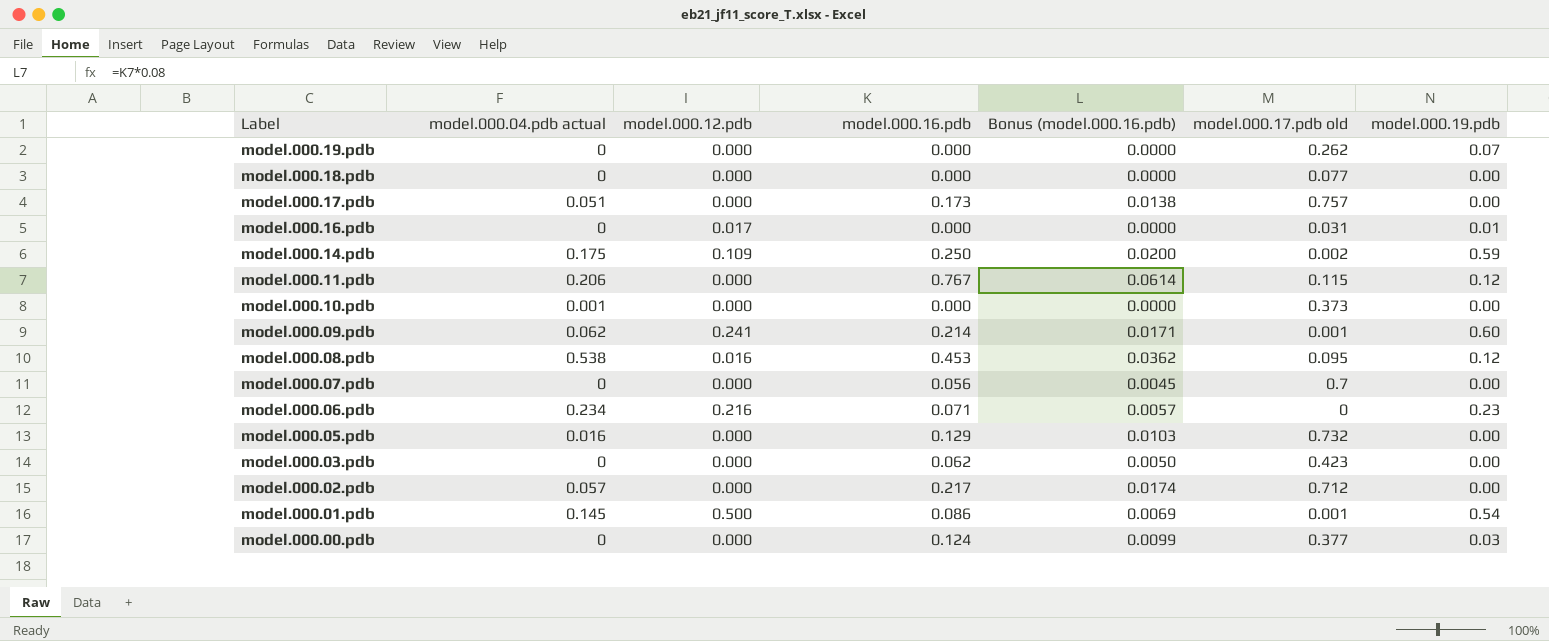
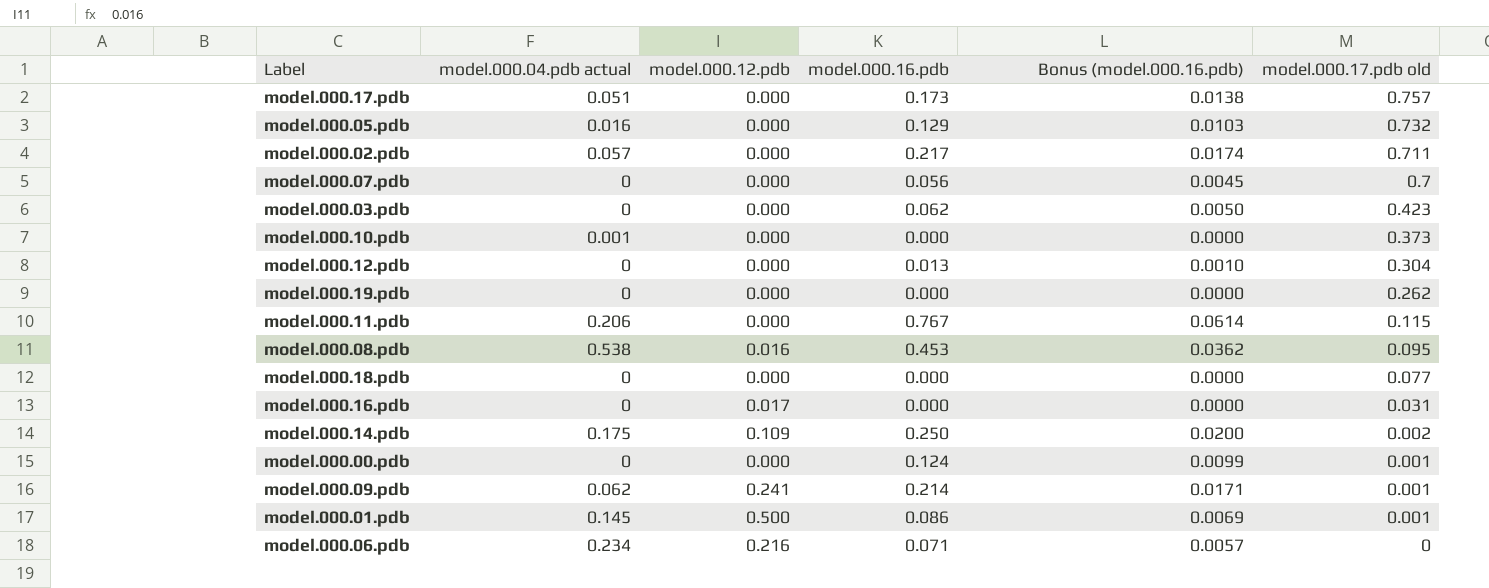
row order: Label descending -> model.000.17.pdb old descending
column model.000.19.pdb | position: 7 -> none
model.000.02.pdb | model.000.17.pdb old: 0.712 -> 0.711
row model.000.12.pdb: none -> 0 | 0.000 | 0.013 | 0.0010 | 0.304
model.000.00.pdb | model.000.17.pdb old: 0.377 -> 0.001

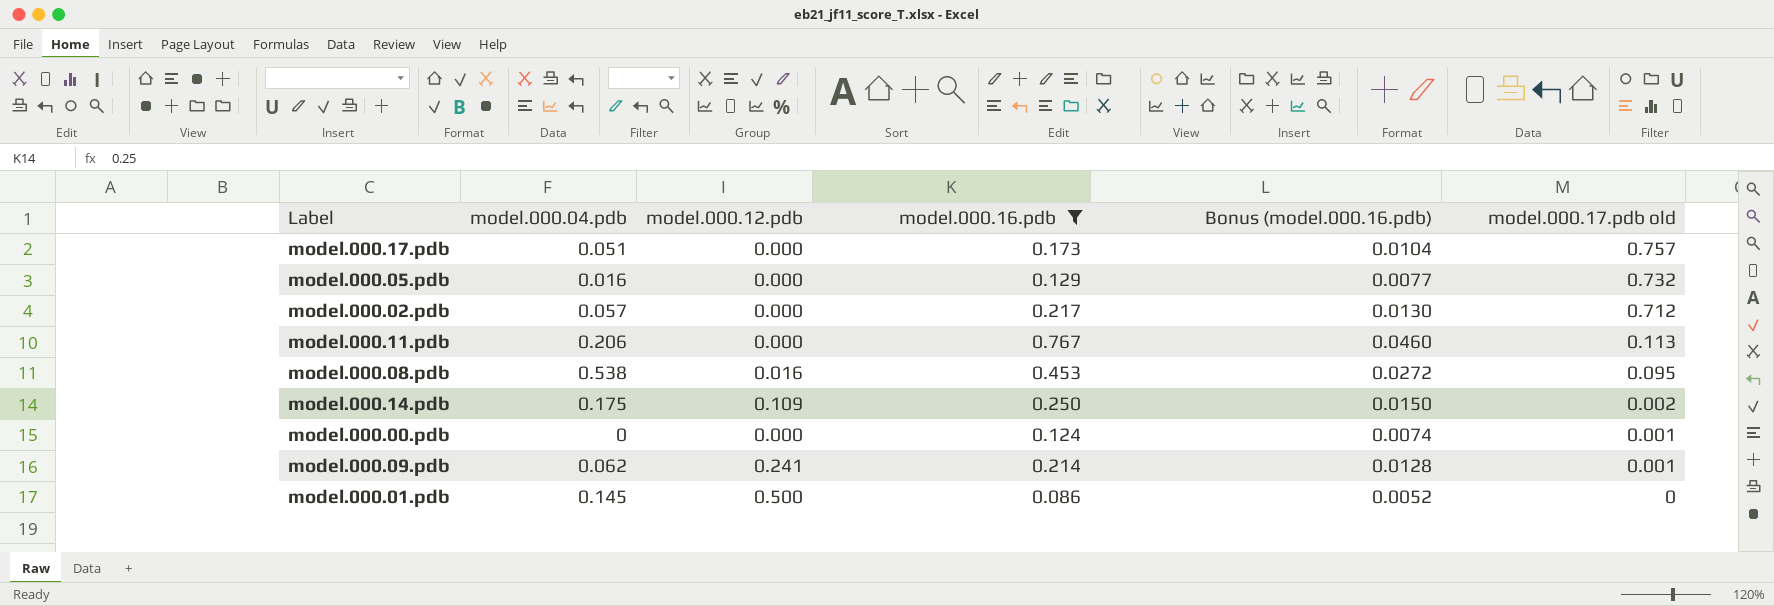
filter: none -> model.000.16.pdb >= 0.086
column name: model.000.04.pdb actual -> model.000.04.pdb
column Bonus (model.000.16.pdb) | formula: [model.000.16.pdb] * 0.08 -> [model.000.16.pdb] * 0.06
model.000.02.pdb | model.000.17.pdb old: 0.711 -> 0.712
model.000.11.pdb | model.000.17.pdb old: 0.115 -> 0.113
model.000.01.pdb | model.000.17.pdb old: 0.001 -> 0

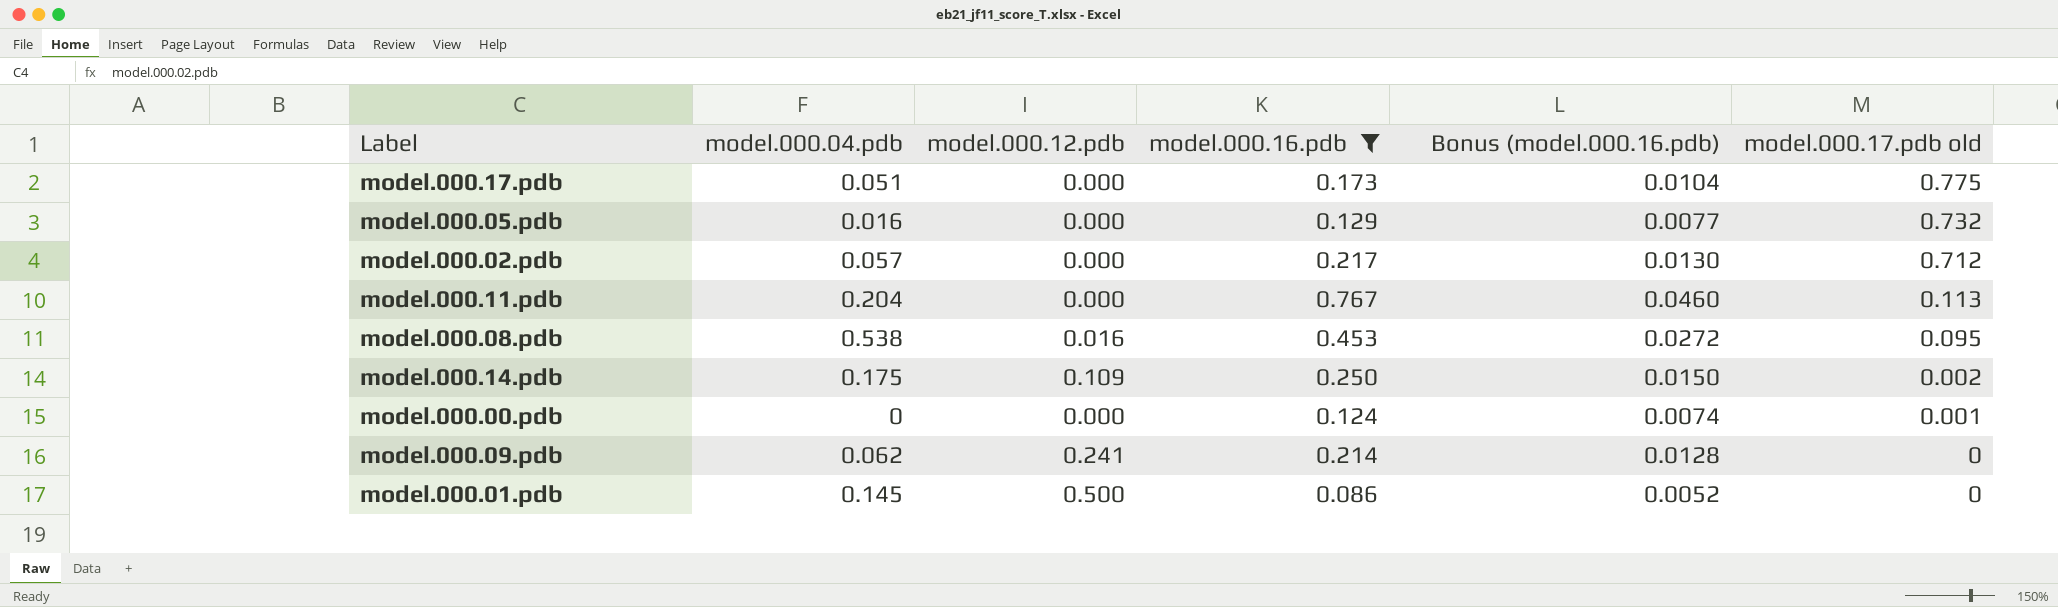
model.000.17.pdb | model.000.17.pdb old: 0.757 -> 0.775
model.000.11.pdb | model.000.04.pdb: 0.206 -> 0.204
model.000.09.pdb | model.000.17.pdb old: 0.001 -> 0

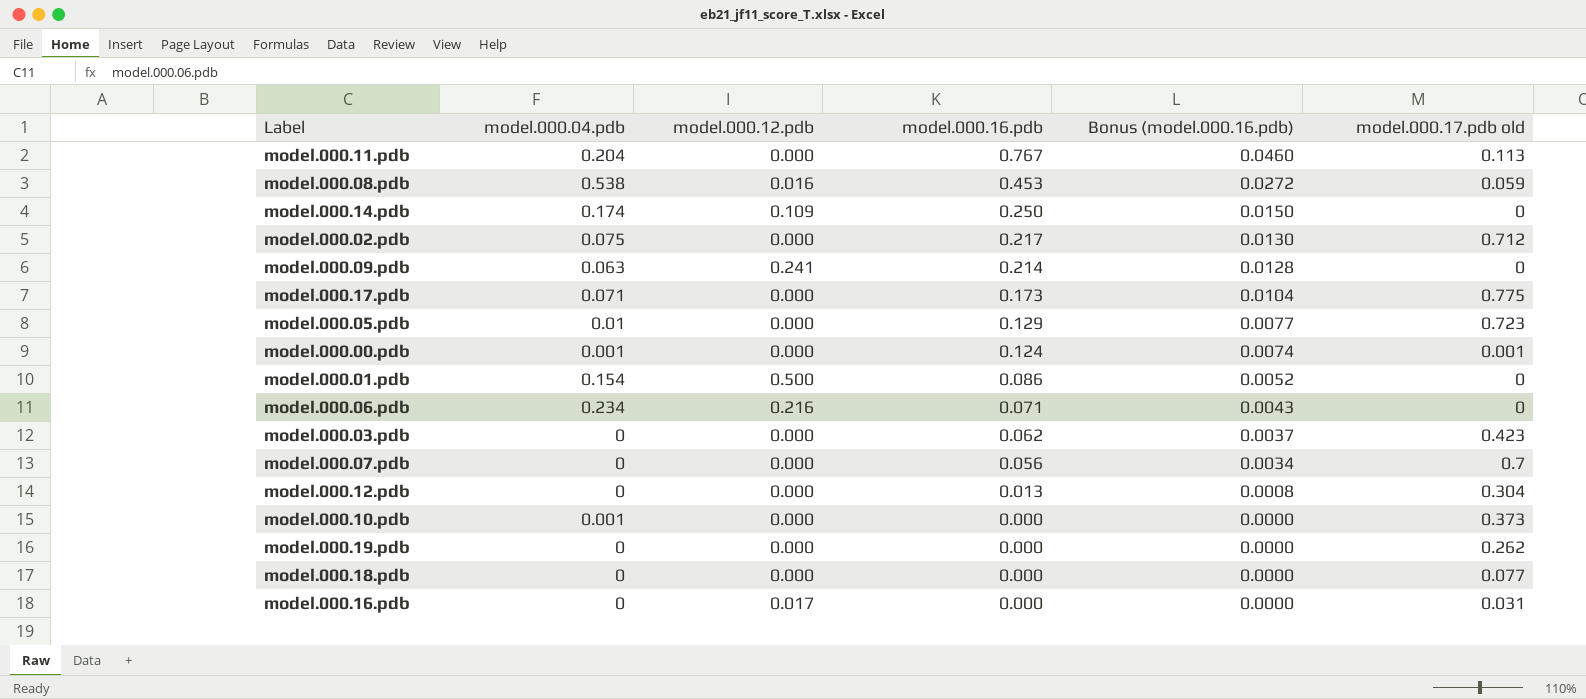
filter: model.000.16.pdb >= 0.086 -> none
row order: model.000.17.pdb old descending -> model.000.16.pdb descending
model.000.08.pdb | model.000.17.pdb old: 0.095 -> 0.059
model.000.14.pdb | model.000.04.pdb: 0.175 -> 0.174
model.000.14.pdb | model.000.17.pdb old: 0.002 -> 0
model.000.02.pdb | model.000.04.pdb: 0.057 -> 0.075
model.000.09.pdb | model.000.04.pdb: 0.062 -> 0.063
model.000.17.pdb | model.000.04.pdb: 0.051 -> 0.071
model.000.05.pdb | model.000.04.pdb: 0.016 -> 0.01
model.000.05.pdb | model.000.17.pdb old: 0.732 -> 0.723
model.000.00.pdb | model.000.04.pdb: 0 -> 0.001
model.000.01.pdb | model.000.04.pdb: 0.145 -> 0.154

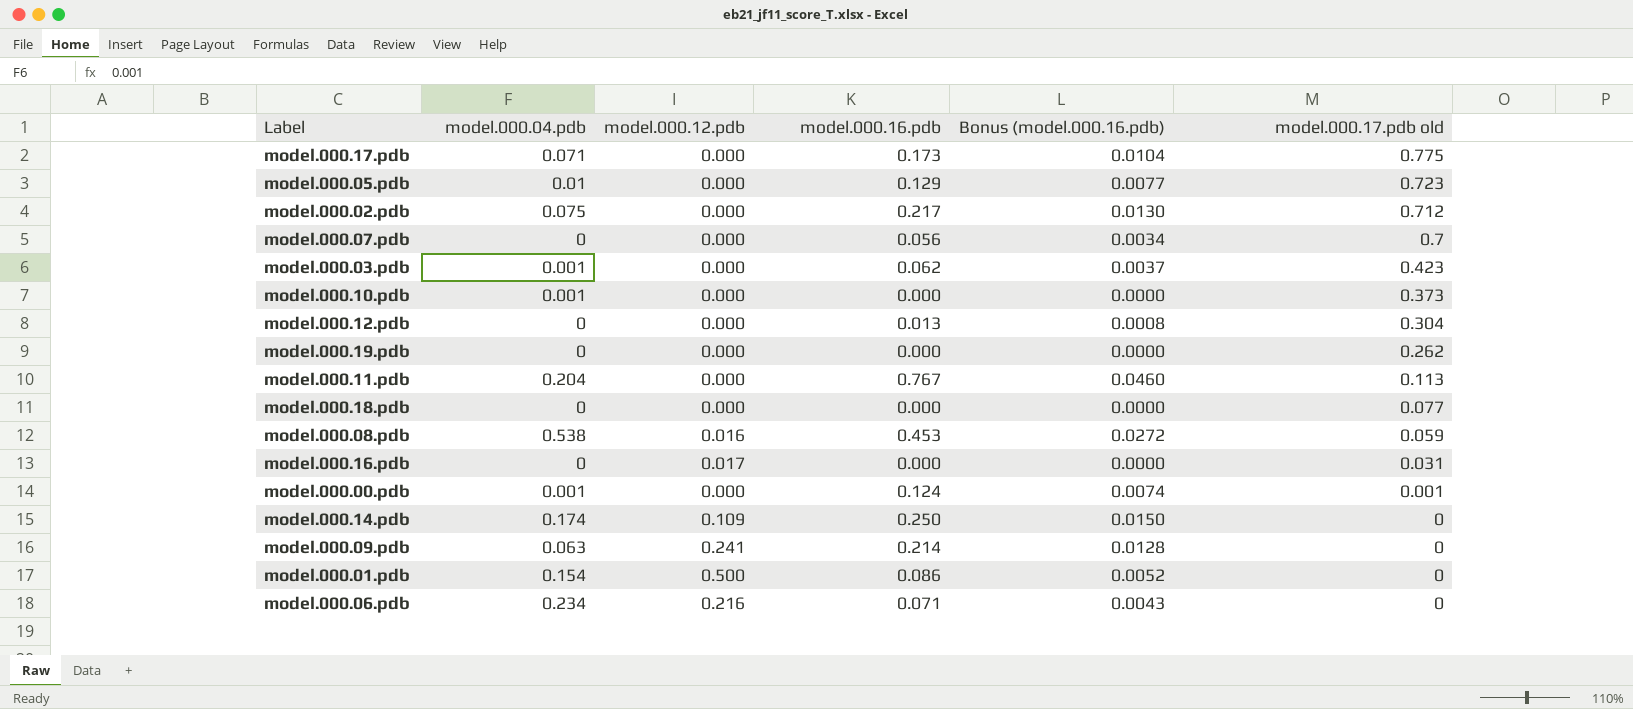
row order: model.000.16.pdb descending -> model.000.17.pdb old descending
model.000.03.pdb | model.000.04.pdb: 0 -> 0.001

